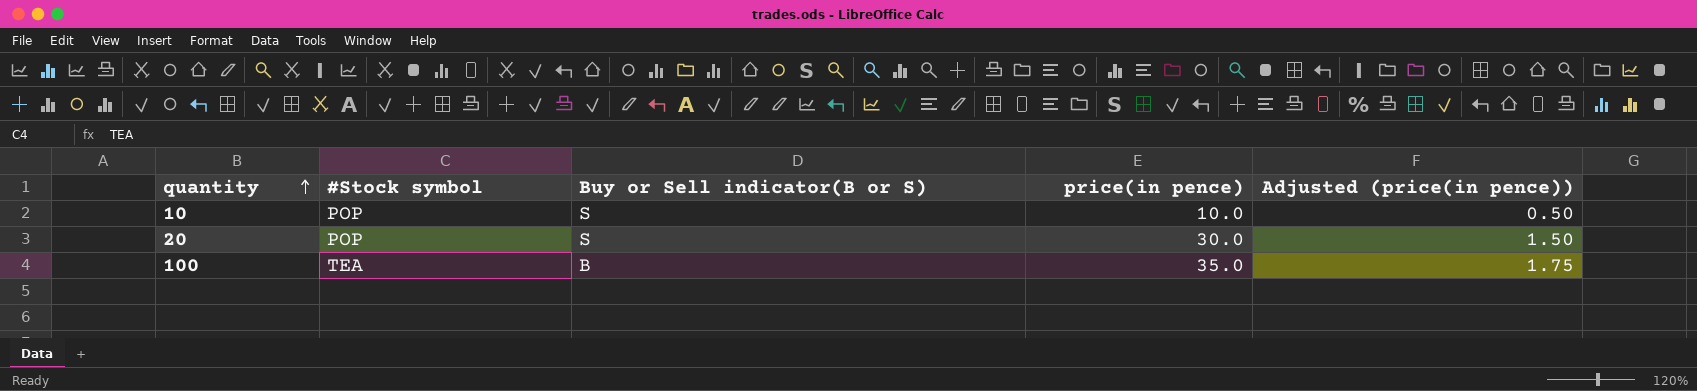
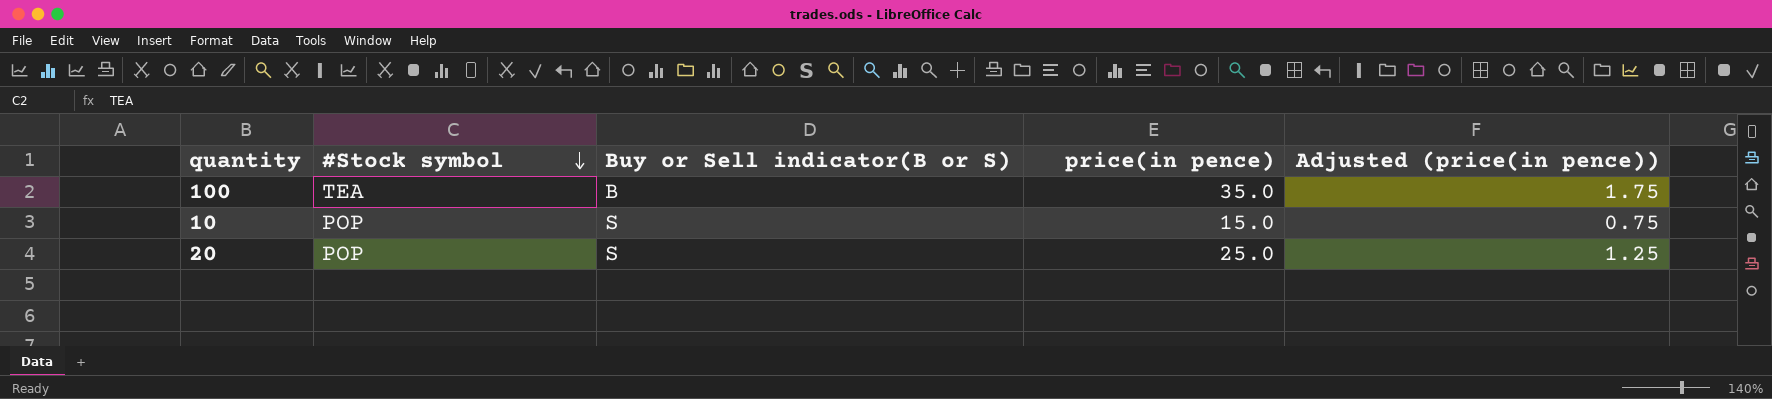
row order: quantity ascending -> #Stock symbol descending
10 | price(in pence): 10.0 -> 15.0
10 | Adjusted (price(in pence)): 0.50 -> 0.75
20 | price(in pence): 30.0 -> 25.0
20 | Adjusted (price(in pence)): 1.50 -> 1.25

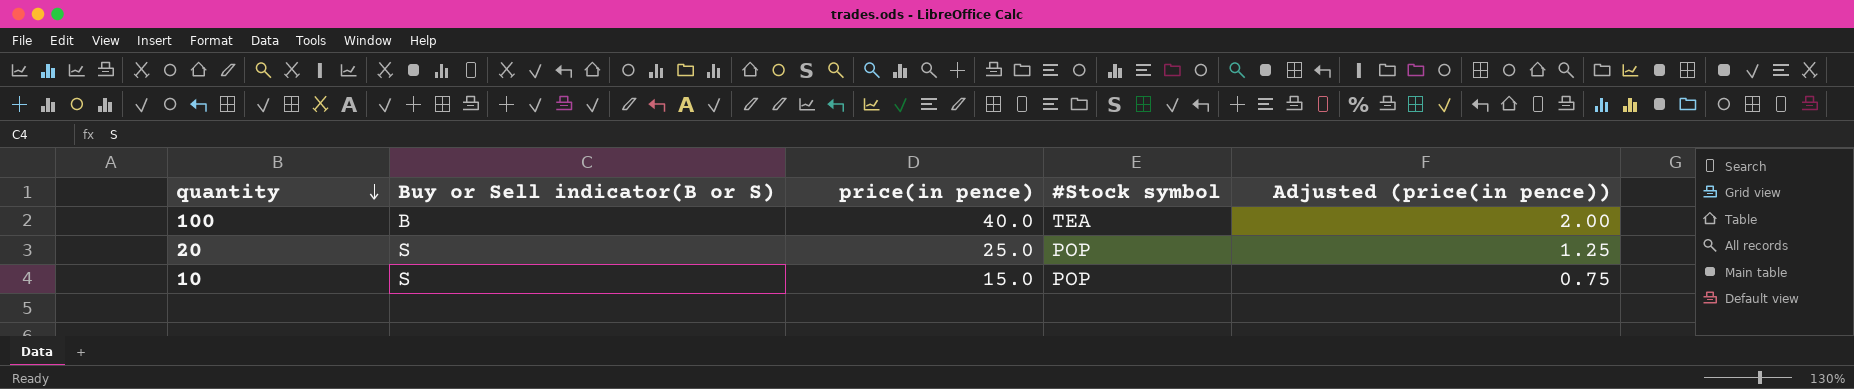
row order: #Stock symbol descending -> quantity descending
column #Stock symbol | position: 2 -> 4
100 | price(in pence): 35.0 -> 40.0
100 | Adjusted (price(in pence)): 1.75 -> 2.00

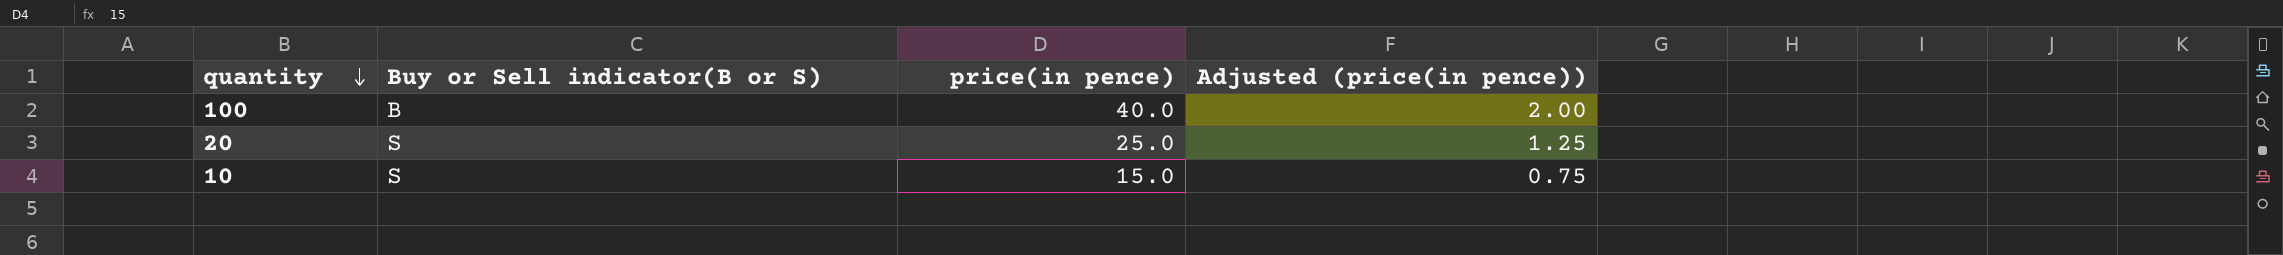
column #Stock symbol | position: 4 -> none

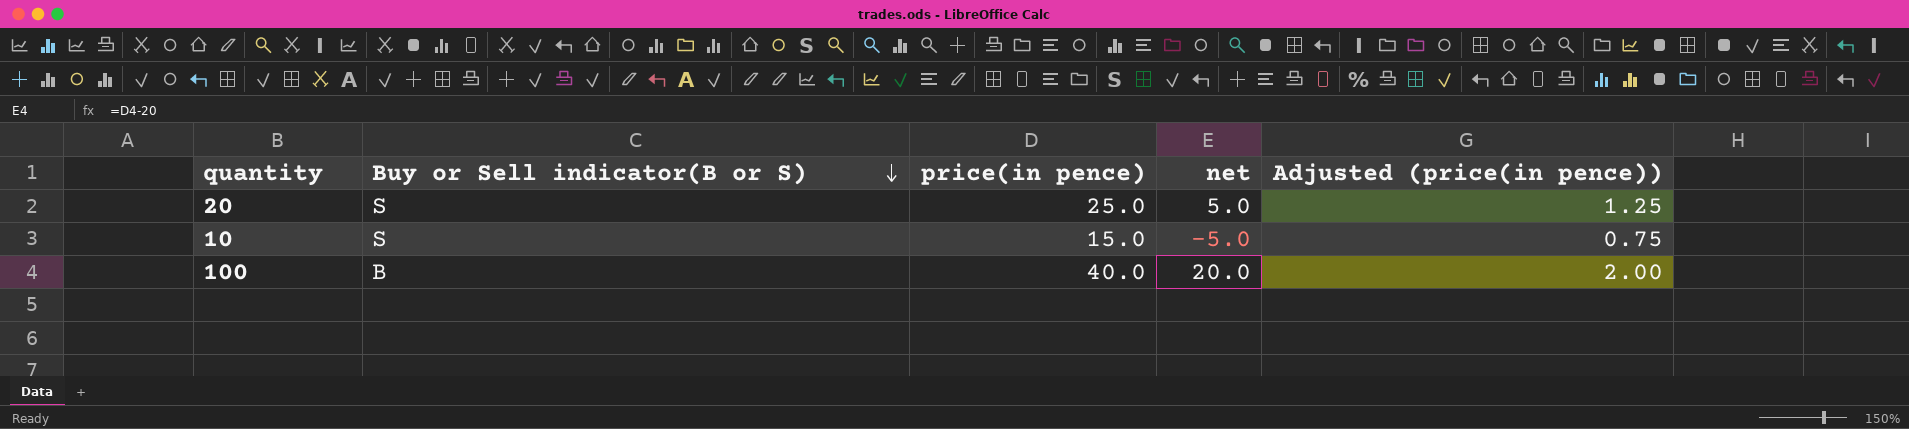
row order: quantity descending -> Buy or Sell indicator(B or S) descending
column net | formula: none -> [price(in pence)] - 20

